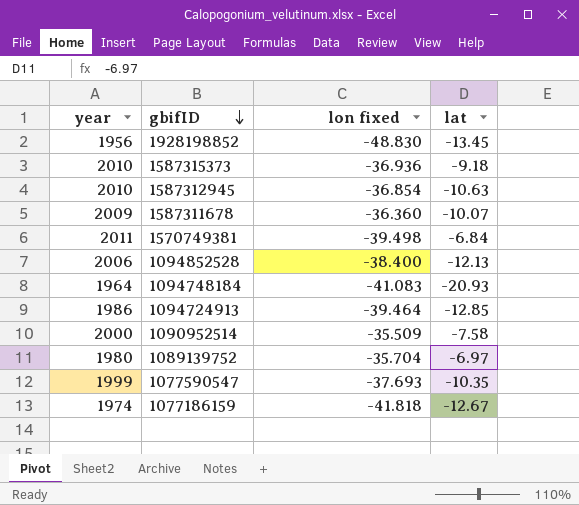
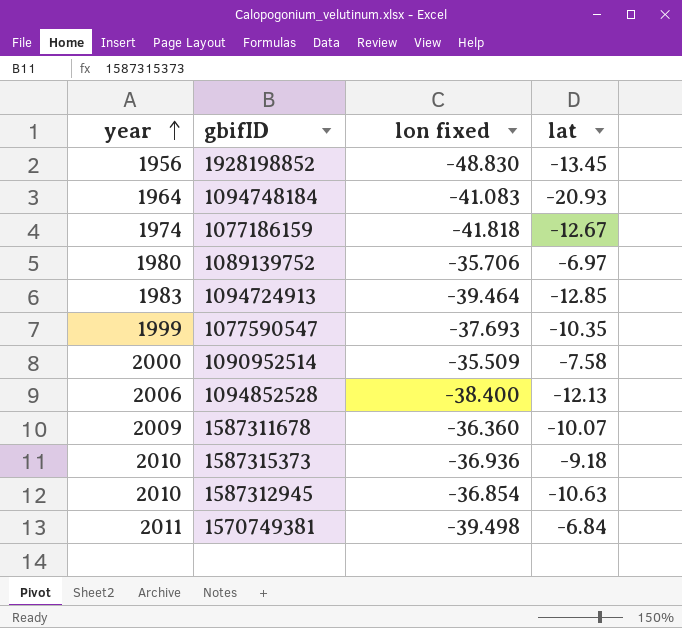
row order: gbifID descending -> year ascending
1089139752 | lon fixed: -35.704 -> -35.706
1094724913 | year: 1986 -> 1983

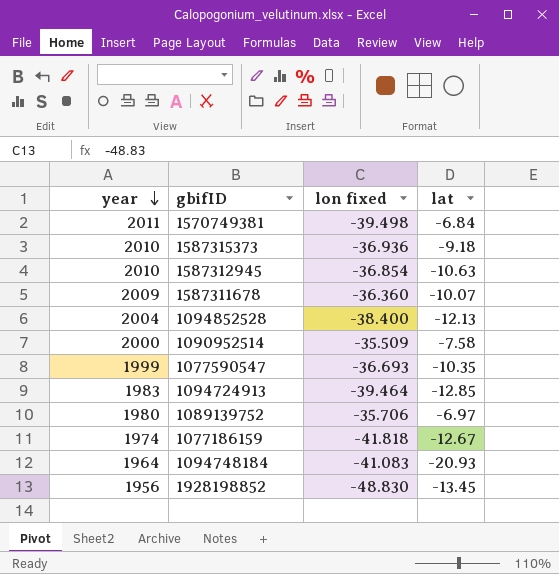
row order: year ascending -> year descending
1094852528 | year: 2006 -> 2004
1077590547 | lon fixed: -37.693 -> -36.693

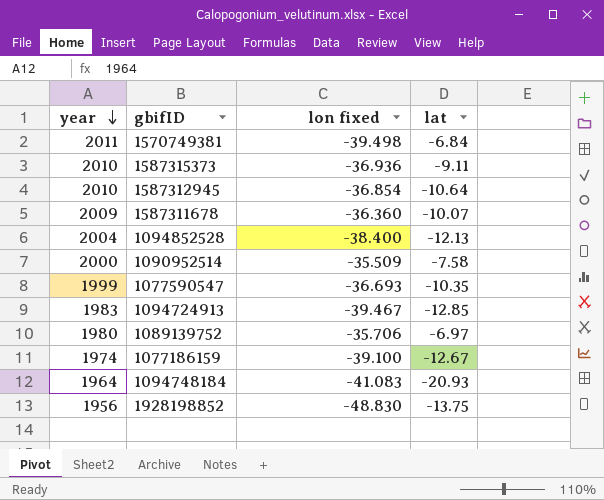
1587315373 | lat: -9.18 -> -9.11
1587312945 | lat: -10.63 -> -10.64
1094724913 | lon fixed: -39.464 -> -39.467
1077186159 | lon fixed: -41.818 -> -39.100
1928198852 | lat: -13.45 -> -13.75

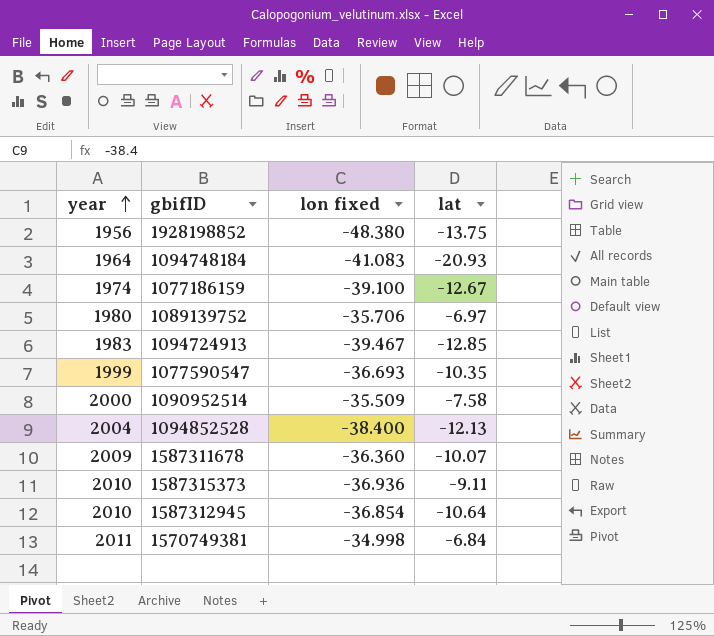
row order: year descending -> year ascending
1928198852 | lon fixed: -48.830 -> -48.380
1570749381 | lon fixed: -39.498 -> -34.998

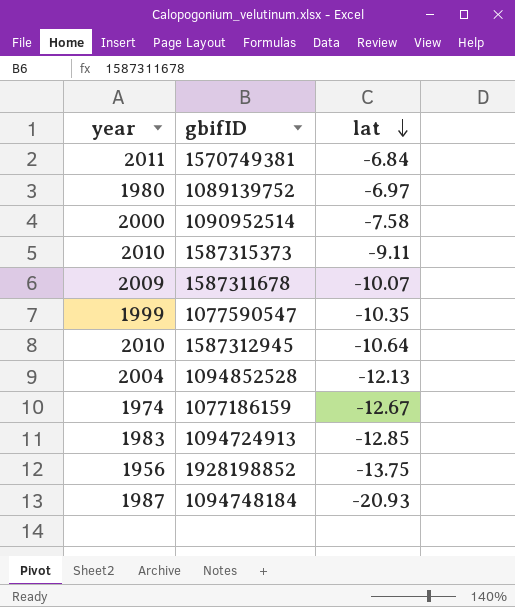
row order: year ascending -> lat descending
column lon fixed | position: 3 -> none
1094748184 | year: 1964 -> 1987

